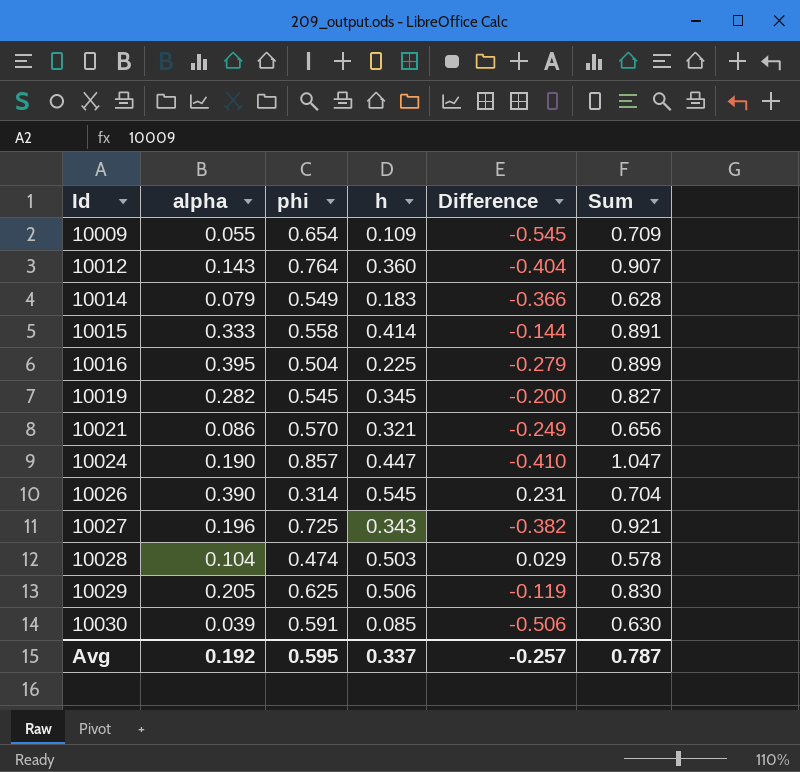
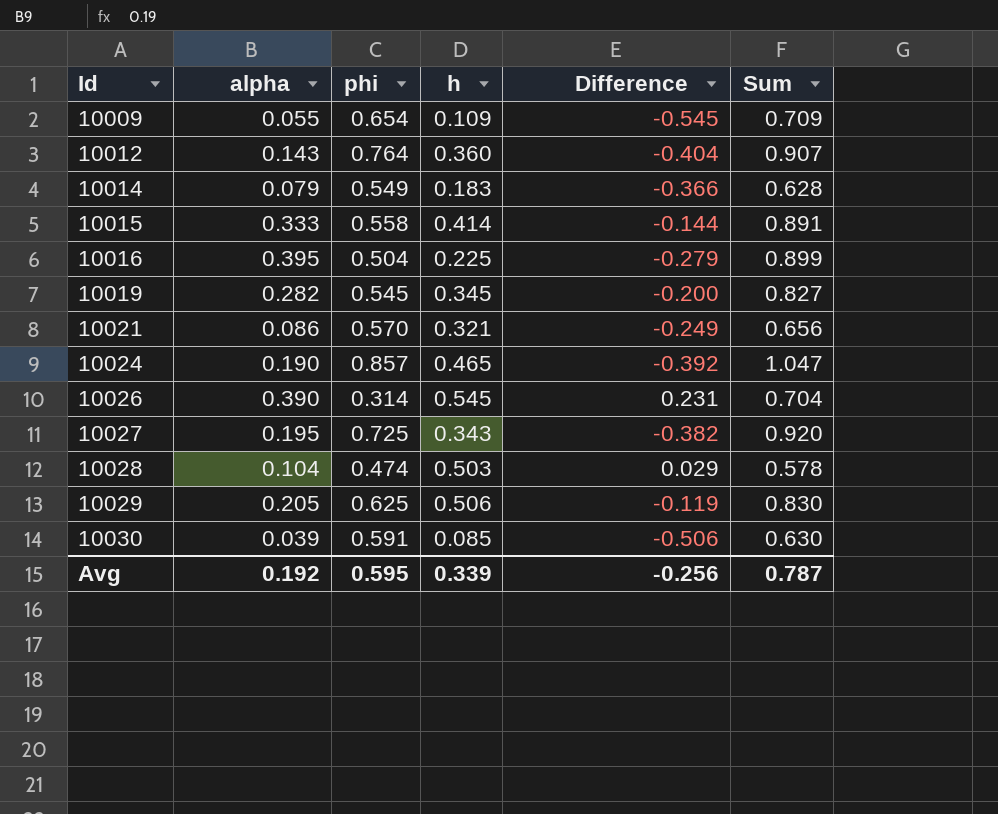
10024 | h: 0.447 -> 0.465
10024 | Difference: -0.410 -> -0.392
10027 | alpha: 0.196 -> 0.195
10027 | Sum: 0.921 -> 0.920
Avg | h: 0.337 -> 0.339
Avg | Difference: -0.257 -> -0.256

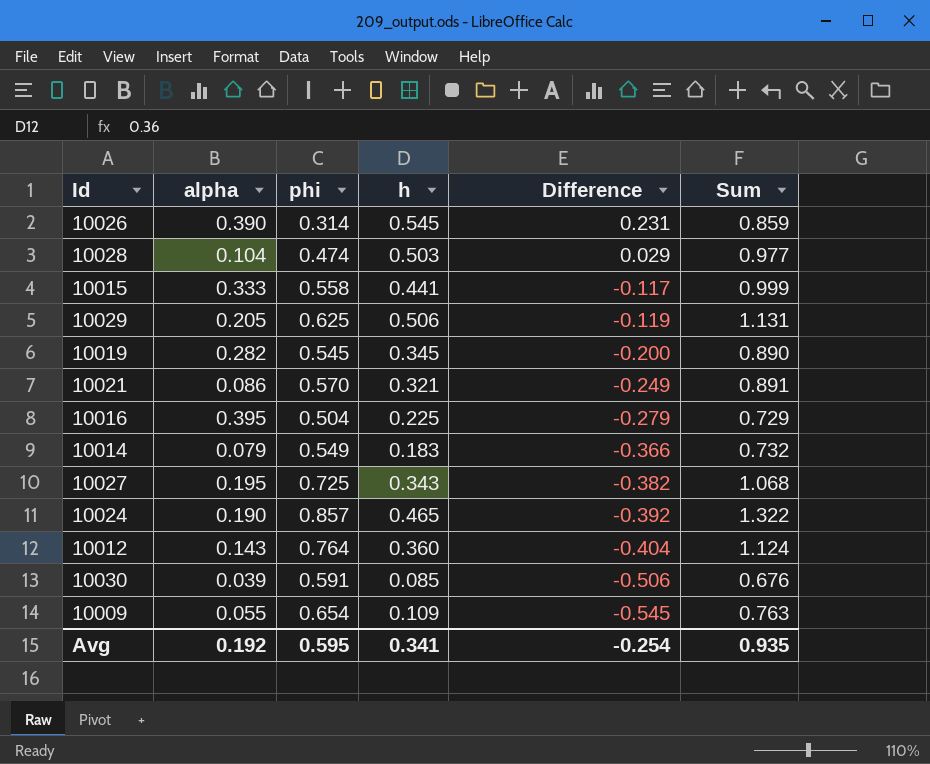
row order: Id ascending -> Difference descending
column Sum | formula: [alpha] + [phi] -> [phi] + [h]
10015 | h: 0.414 -> 0.441
10015 | Difference: -0.144 -> -0.117
Avg | h: 0.339 -> 0.341
Avg | Difference: -0.256 -> -0.254
Avg | Sum: 0.787 -> 0.935

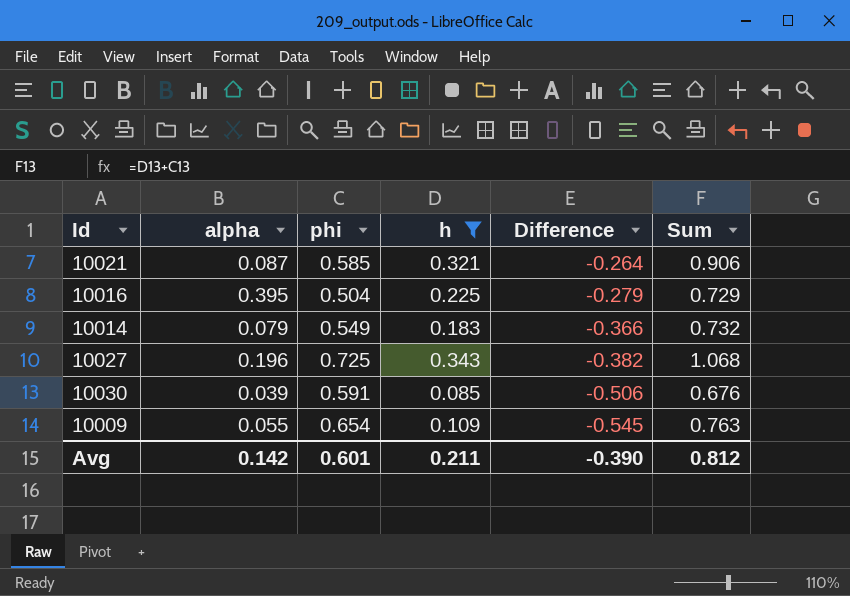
filter: none -> h <= 0.343
10021 | alpha: 0.086 -> 0.087
10021 | phi: 0.570 -> 0.585
10021 | Difference: -0.249 -> -0.264
10021 | Sum: 0.891 -> 0.906
10027 | alpha: 0.195 -> 0.196
Avg | alpha: 0.192 -> 0.142
Avg | phi: 0.595 -> 0.601
Avg | h: 0.341 -> 0.211
Avg | Difference: -0.254 -> -0.390
Avg | Sum: 0.935 -> 0.812

